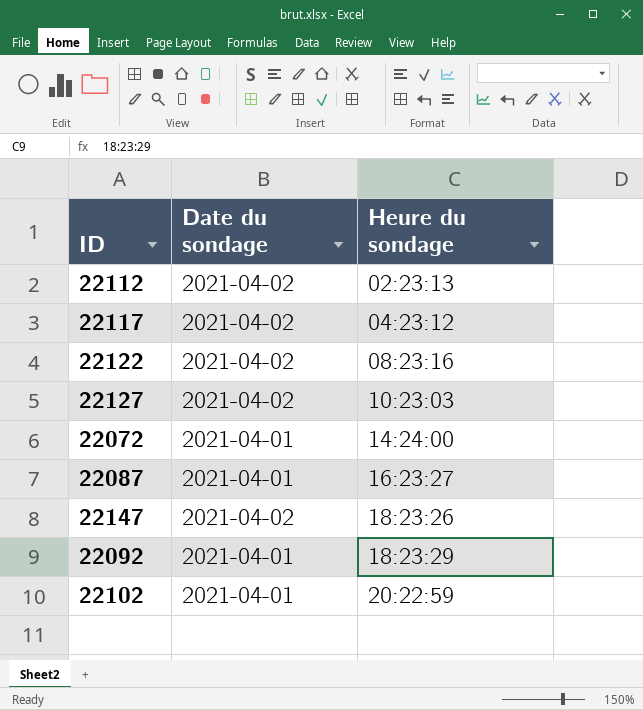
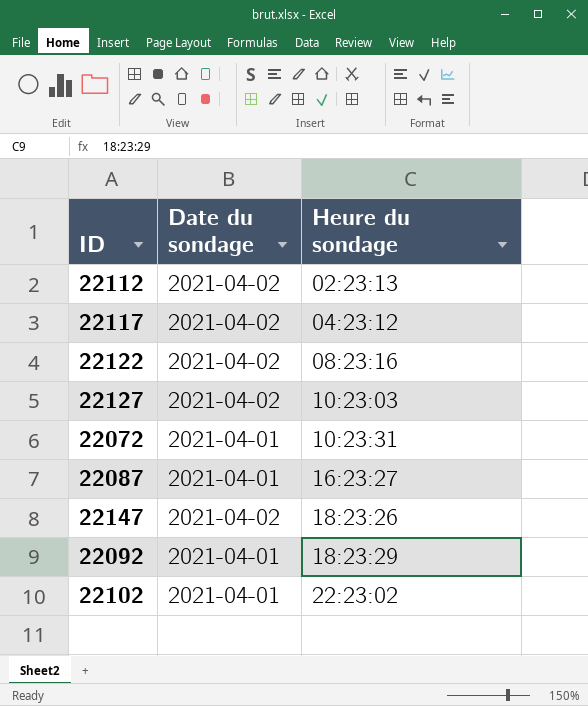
22072 | Heure du sondage: 14:24:00 -> 10:23:31
22102 | Heure du sondage: 20:22:59 -> 22:23:02

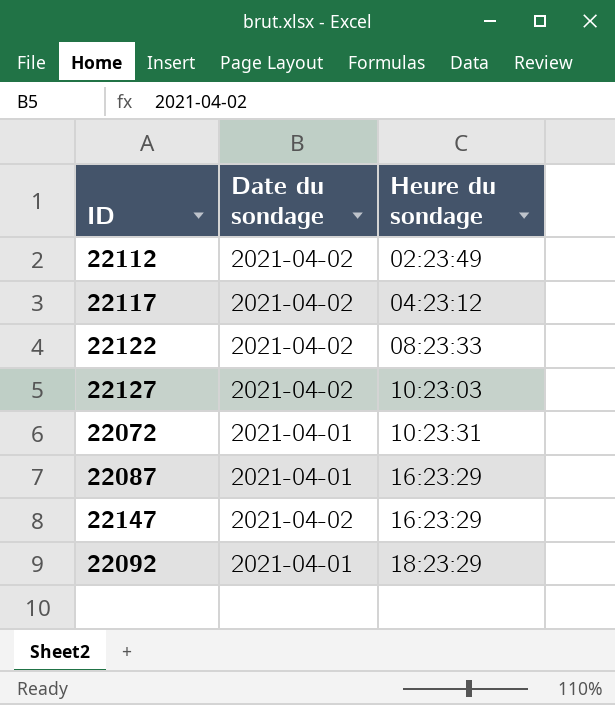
row 22102: 2021-04-01 | 22:23:02 -> none
22112 | Heure du sondage: 02:23:13 -> 02:23:49
22122 | Heure du sondage: 08:23:16 -> 08:23:33
22087 | Heure du sondage: 16:23:27 -> 16:23:29
22147 | Heure du sondage: 18:23:26 -> 16:23:29

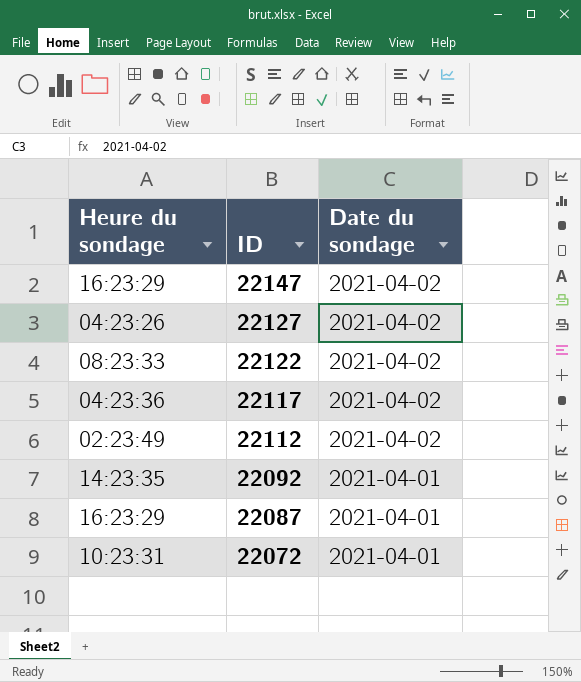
row order: Heure du sondage ascending -> ID descending
column Heure du sondage | position: 3 -> 1
22127 | Heure du sondage: 10:23:03 -> 04:23:26
22117 | Heure du sondage: 04:23:12 -> 04:23:36
22092 | Heure du sondage: 18:23:29 -> 14:23:35

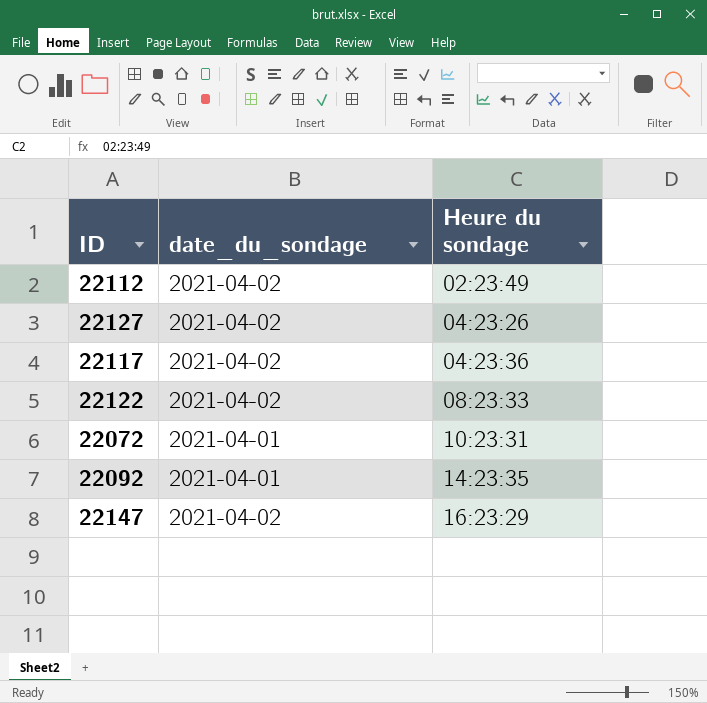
row order: ID descending -> Heure du sondage ascending
column name: Date du sondage -> date_du_sondage
column Heure du sondage | position: 1 -> 3
row 22087: 16:23:29 | 2021-04-01 -> none

